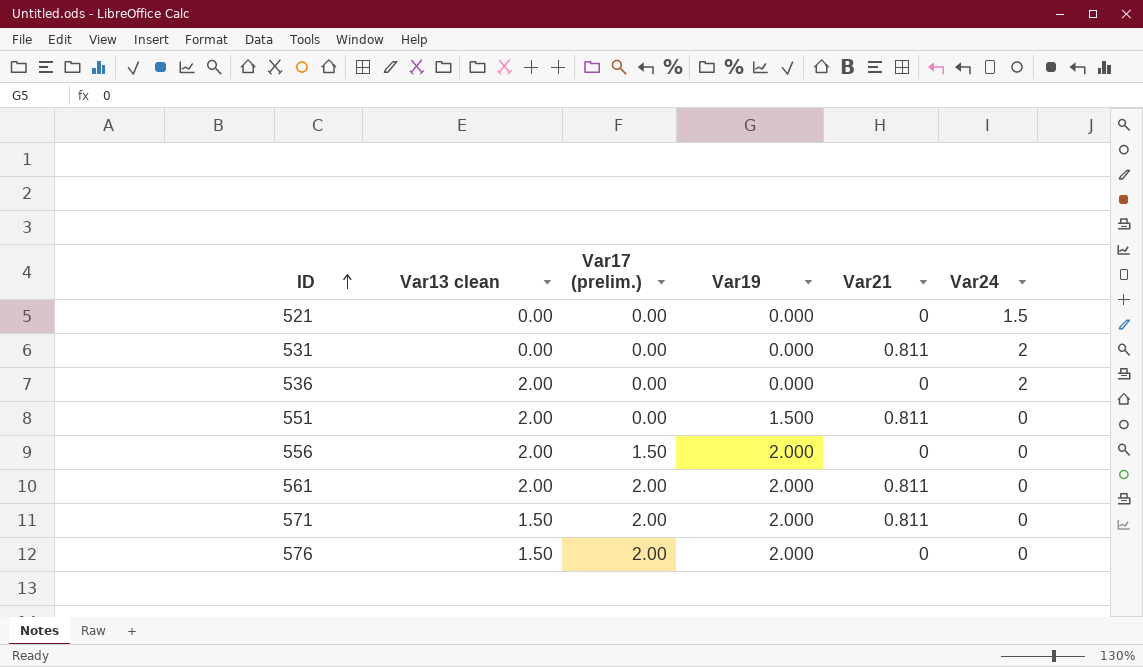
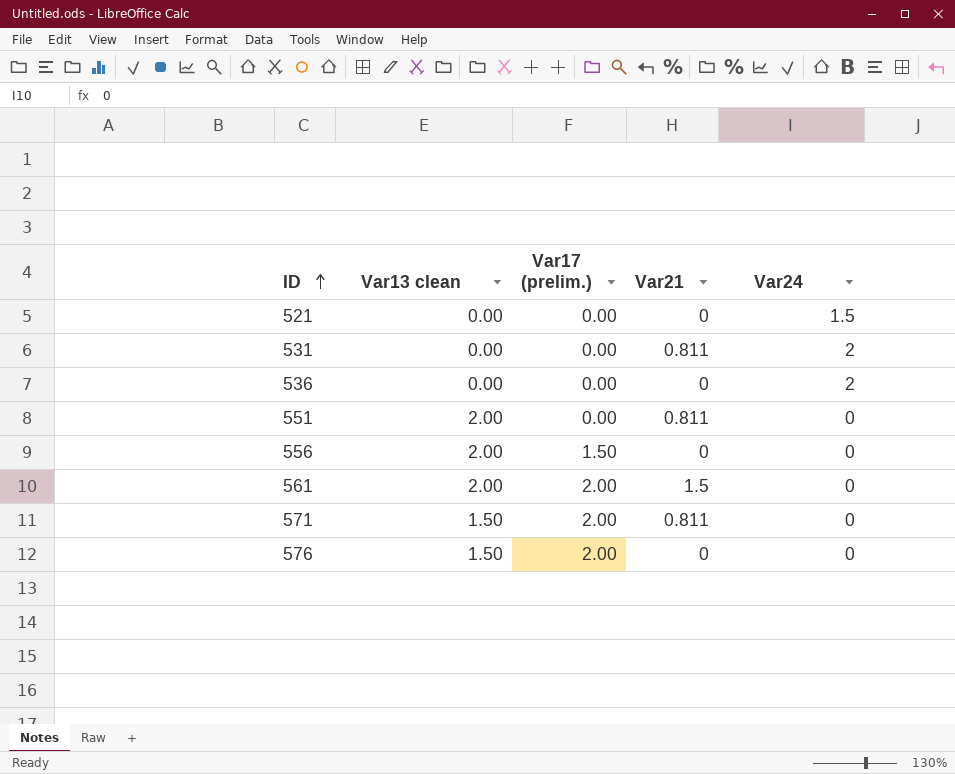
column Var19 | position: 4 -> none
536 | Var13 clean: 2.00 -> 0.00
561 | Var21: 0.811 -> 1.5

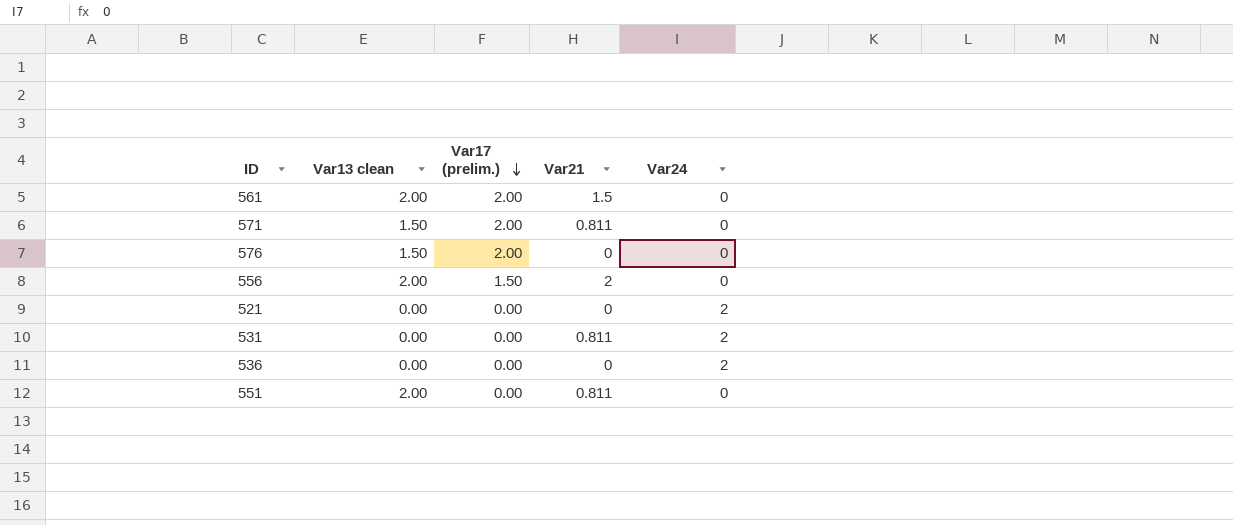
row order: ID ascending -> Var17 (prelim.) descending
556 | Var21: 0 -> 2
521 | Var24: 1.5 -> 2

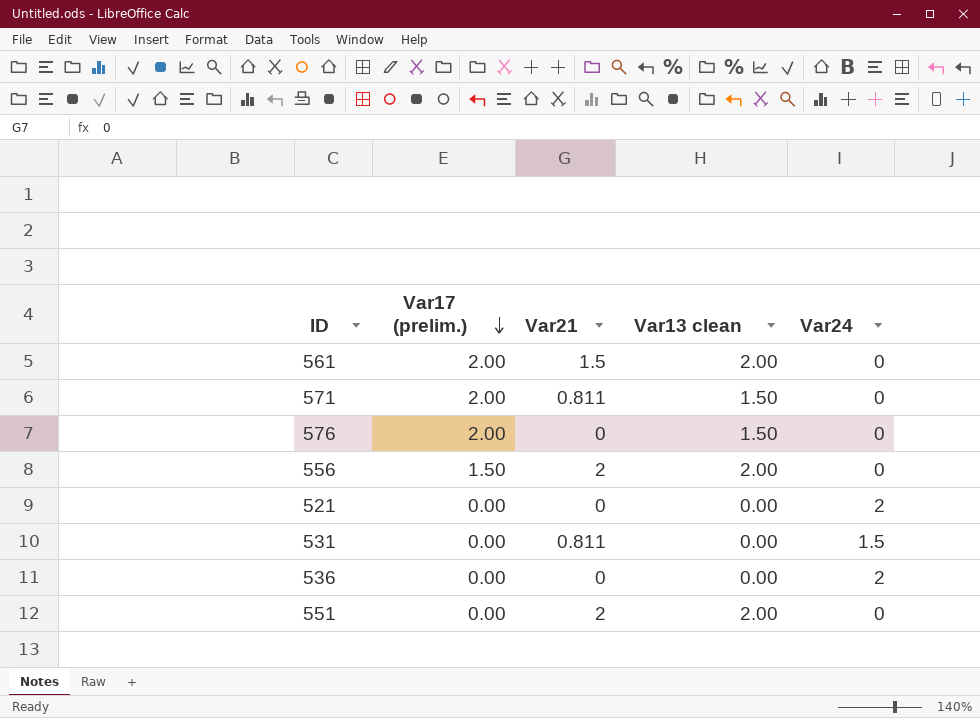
column Var13 clean | position: 2 -> 4
531 | Var24: 2 -> 1.5
551 | Var21: 0.811 -> 2

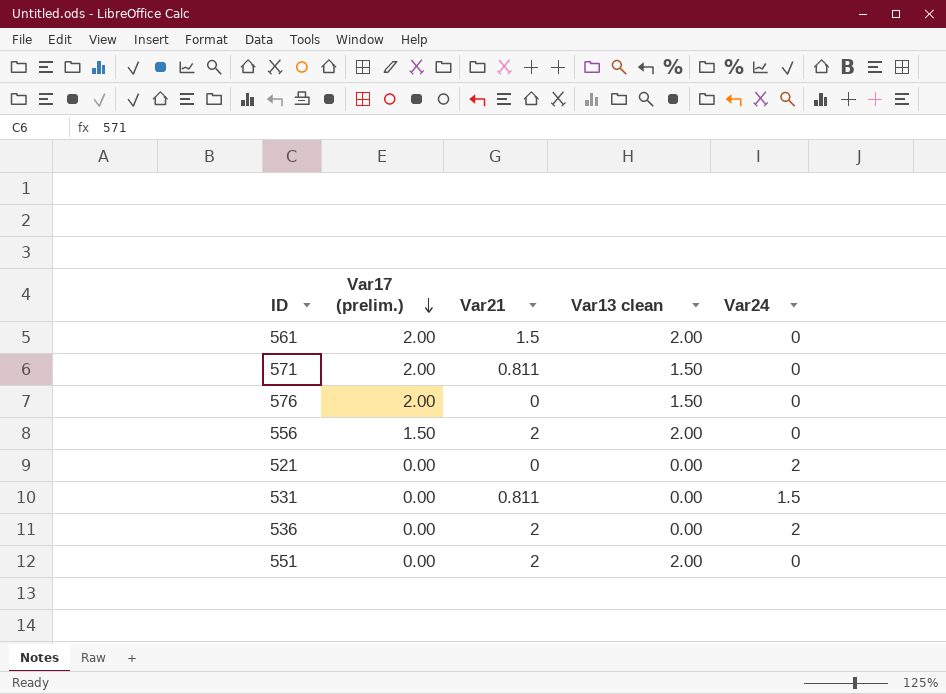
536 | Var21: 0 -> 2

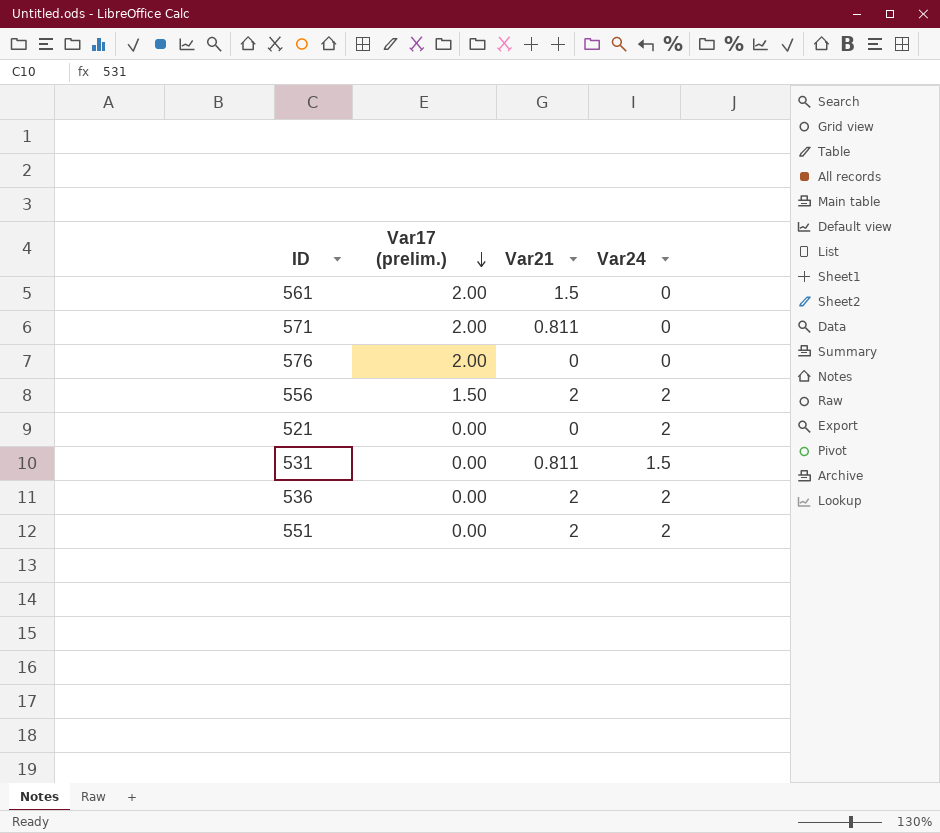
column Var13 clean | position: 4 -> none
556 | Var24: 0 -> 2
551 | Var24: 0 -> 2

